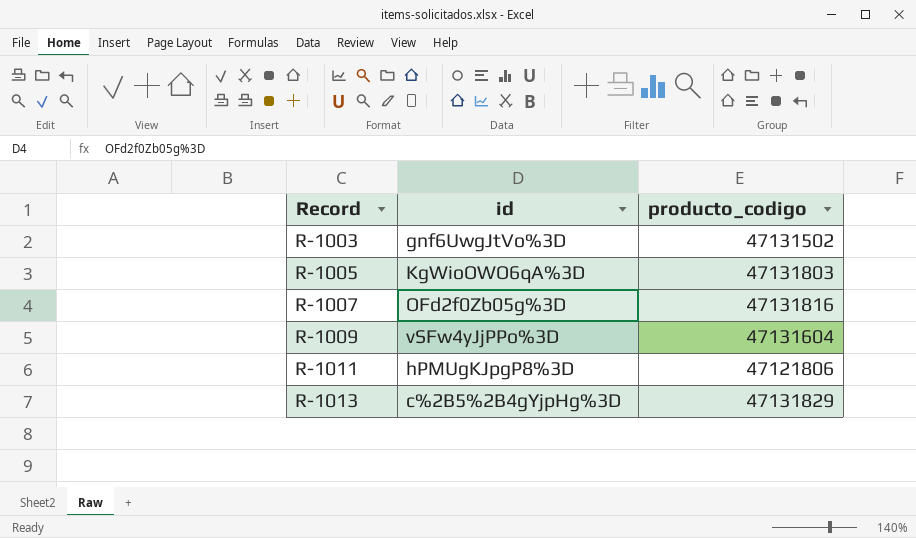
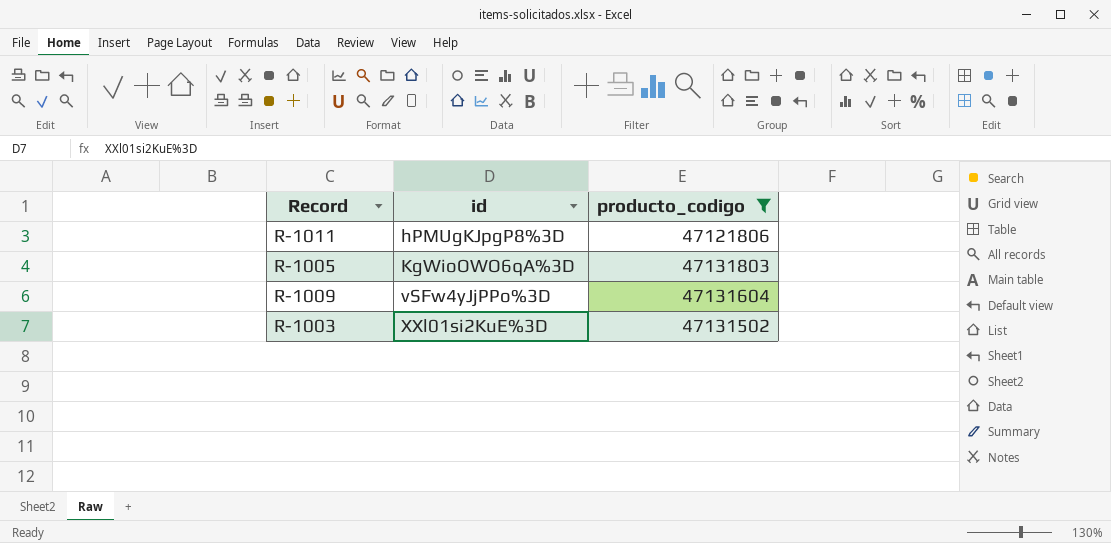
filter: none -> producto_codigo <= 47131803
row order: Record ascending -> id ascending
R-1003 | id: gnf6UwgJtVo%3D -> XXl01si2KuE%3D

